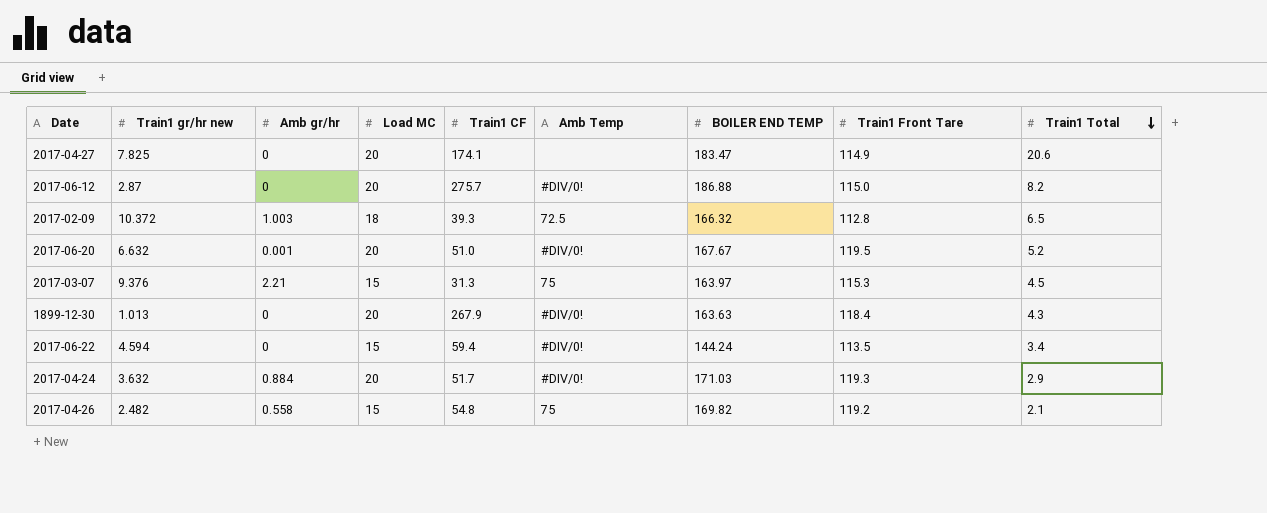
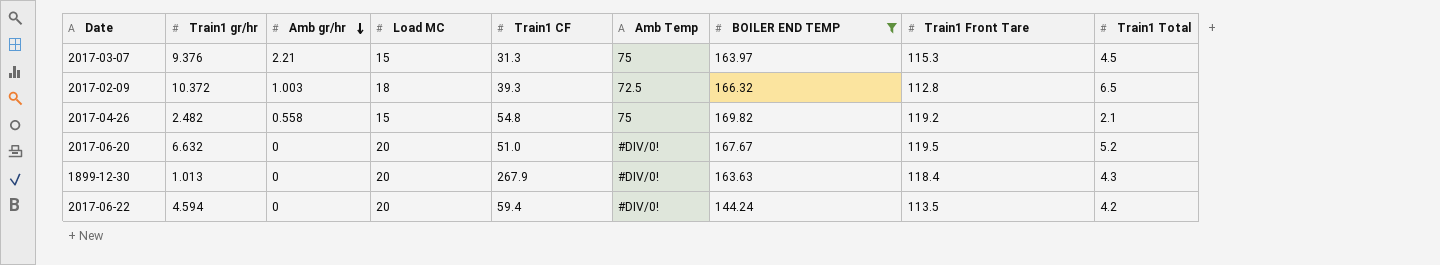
filter: none -> BOILER END TEMP <= 169.82
row order: Train1 Total descending -> Amb gr/hr descending
column name: Train1 gr/hr new -> Train1 gr/hr
2017-06-20 | Amb gr/hr: 0.001 -> 0
2017-06-22 | Load MC: 15 -> 20
2017-06-22 | Train1 Total: 3.4 -> 4.2

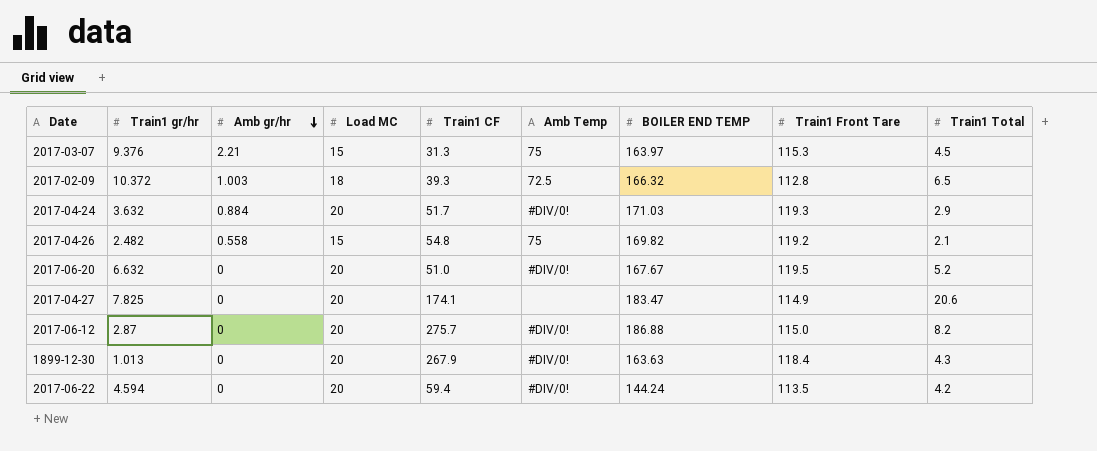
filter: BOILER END TEMP <= 169.82 -> none

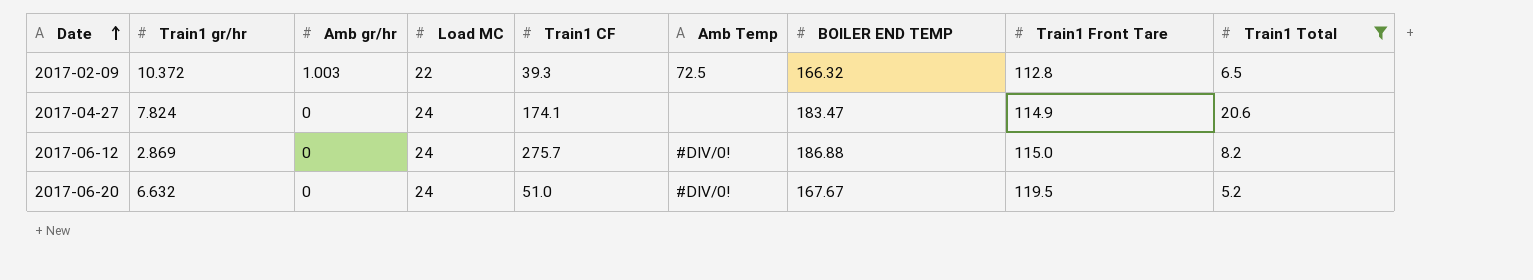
filter: none -> Train1 Total >= 5.2
row order: Amb gr/hr descending -> Date ascending
2017-02-09 | Load MC: 18 -> 22
2017-04-27 | Train1 gr/hr: 7.825 -> 7.824
2017-04-27 | Load MC: 20 -> 24
2017-06-12 | Train1 gr/hr: 2.87 -> 2.869
2017-06-12 | Load MC: 20 -> 24
2017-06-20 | Load MC: 20 -> 24

